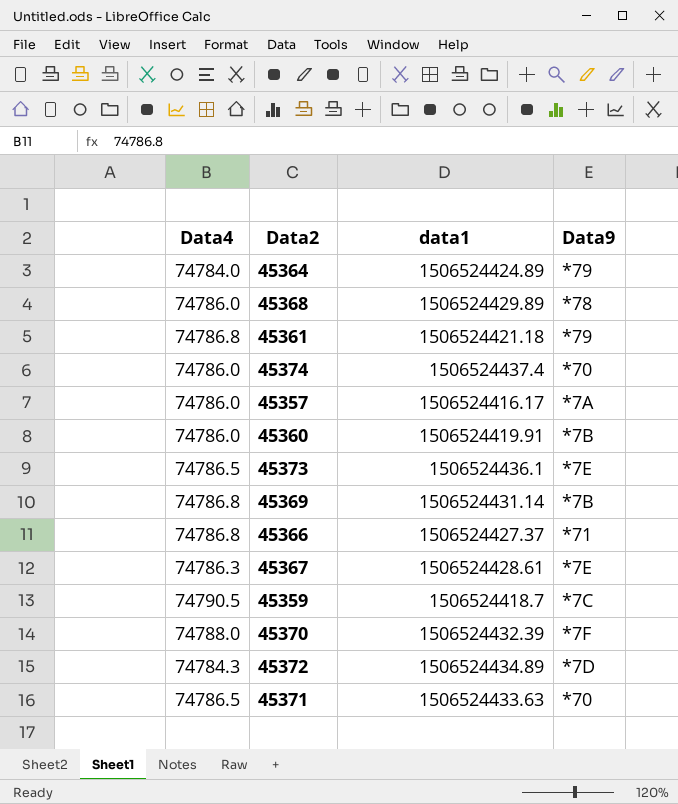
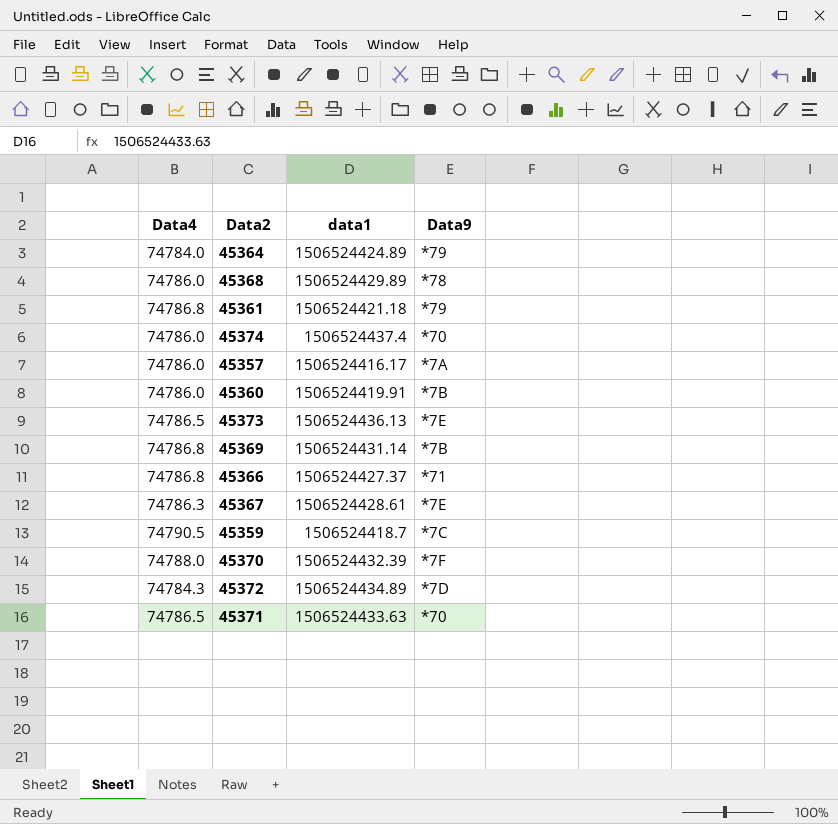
45373 | data1: 1506524436.1 -> 1506524436.13

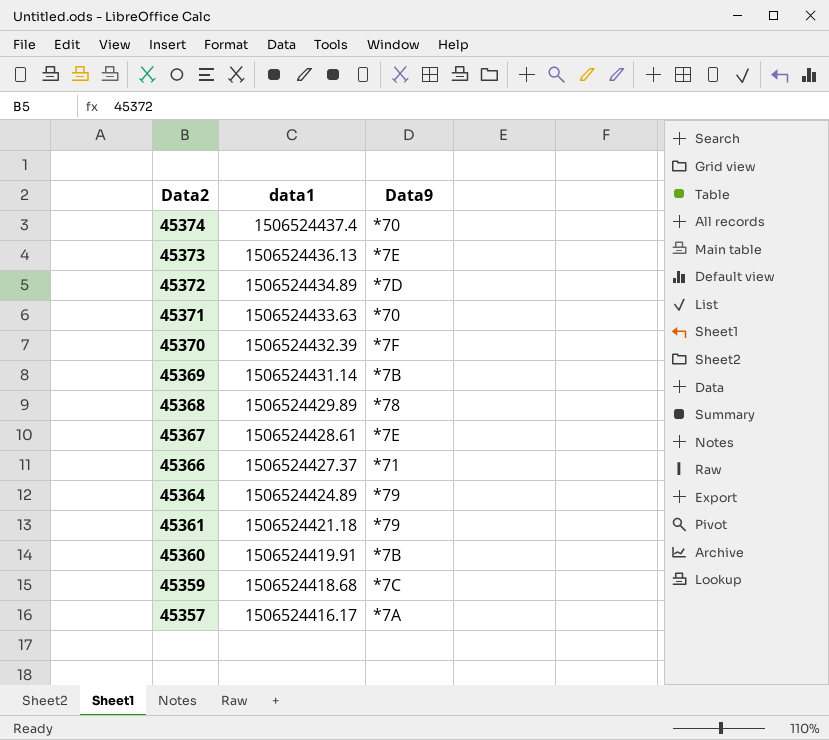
row order: none -> Data2 descending
column Data4 | position: 1 -> none
45359 | data1: 1506524418.7 -> 1506524418.68

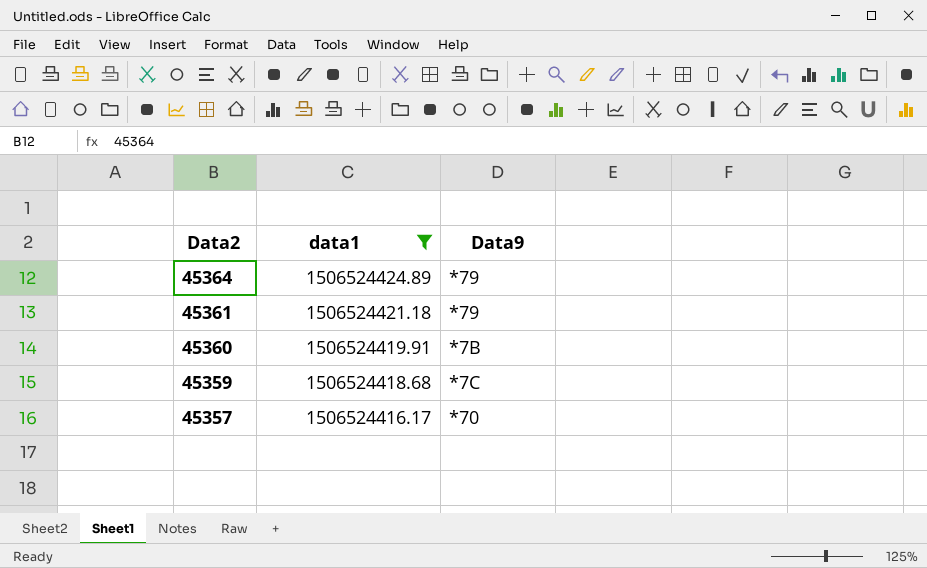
filter: none -> data1 <= 1506524424.89
45357 | Data9: *7A -> *70

